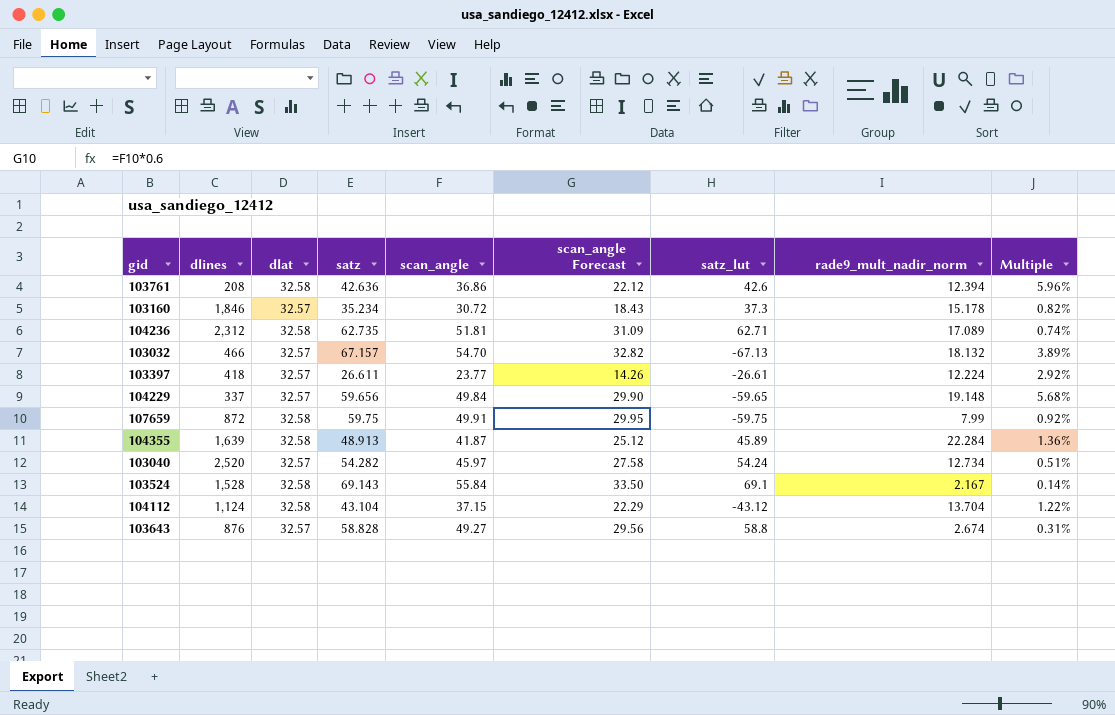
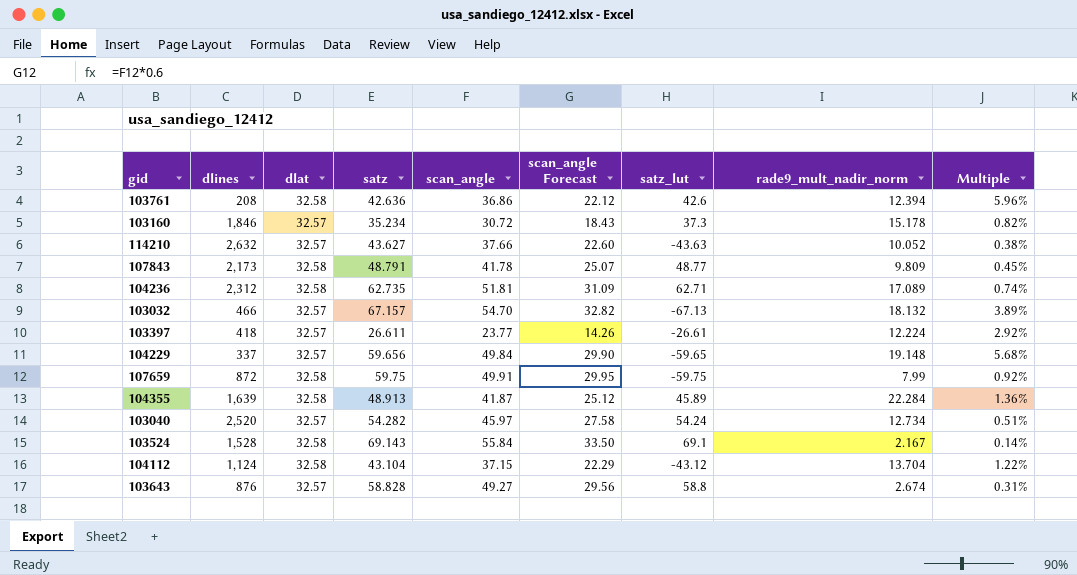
row 114210: none -> 2,632 | 32.57 | 43.627 | 37.66 | 22.60 | -43.63 | 10.052 | 0.38%
row 107843: none -> 2,173 | 32.58 | 48.791 | 41.78 | 25.07 | 48.77 | 9.809 | 0.45%

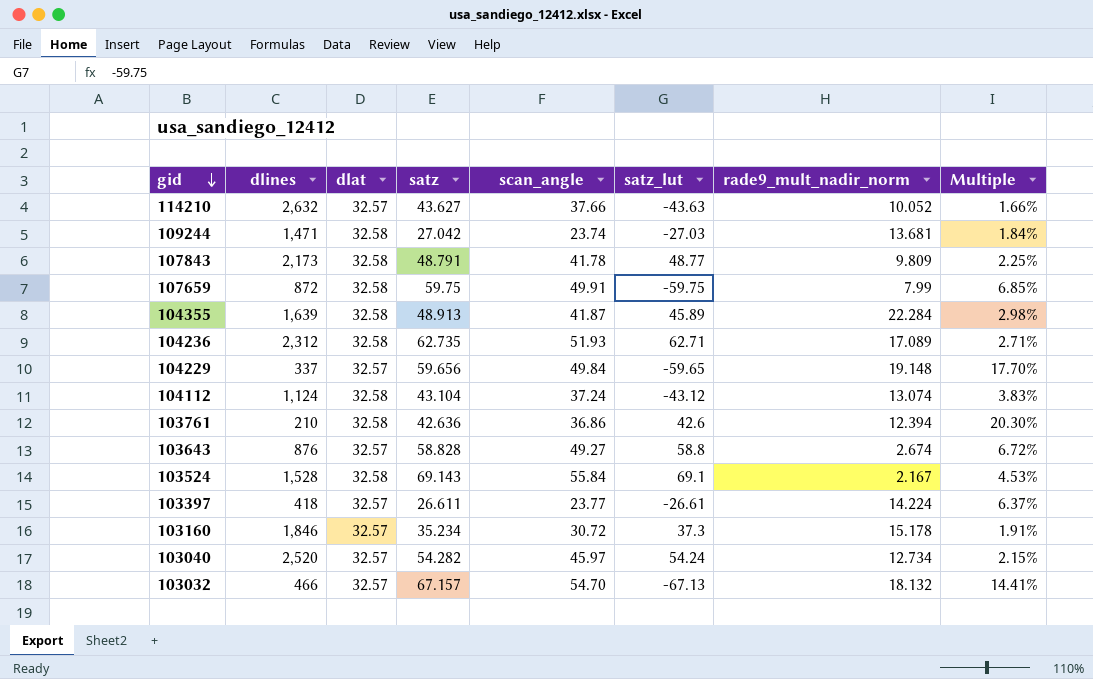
row order: none -> gid descending
column scan_angle Forecast | formula: [scan_angle] * 0.6 -> none
column Multiple | formula: [rade9_mult_nadir_norm] / [dlines] -> [satz] / [dlines]
row 109244: none -> 1,471 | 32.58 | 27.042 | 23.74 | -27.03 | 13.681 | 1.84%
104236 | scan_angle: 51.81 -> 51.93
104112 | scan_angle: 37.15 -> 37.24
104112 | rade9_mult_nadir_norm: 13.704 -> 13.074
103761 | dlines: 208 -> 210
103397 | rade9_mult_nadir_norm: 12.224 -> 14.224

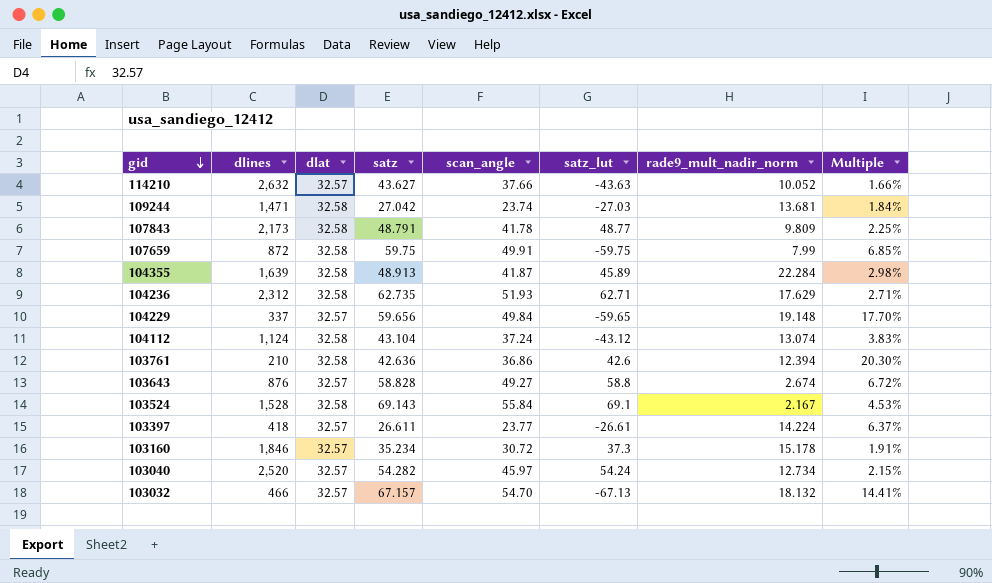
104236 | rade9_mult_nadir_norm: 17.089 -> 17.629

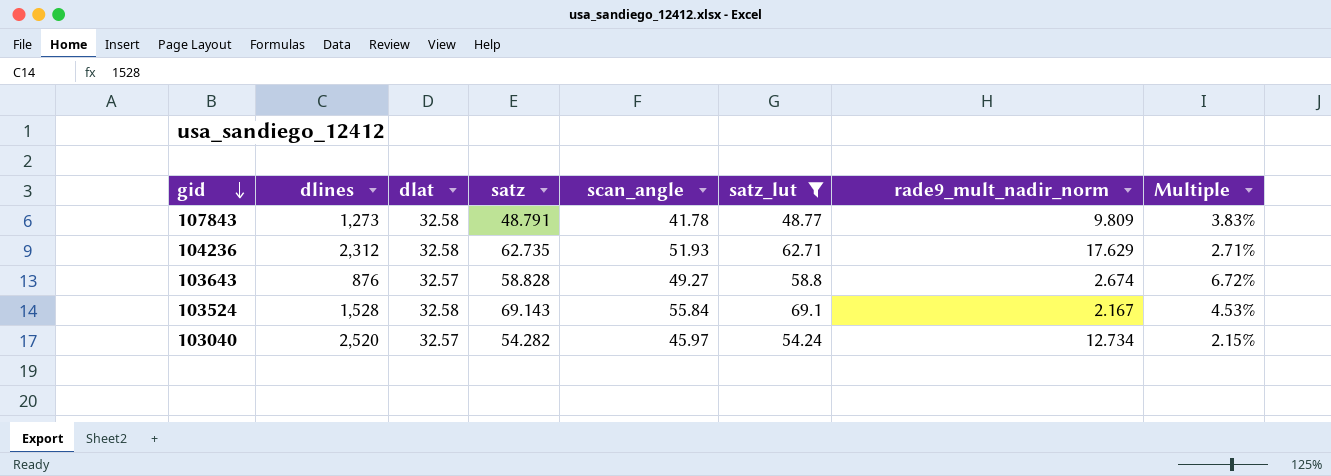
filter: none -> satz_lut >= 48.77
107843 | dlines: 2,173 -> 1,273
107843 | Multiple: 2.25% -> 3.83%

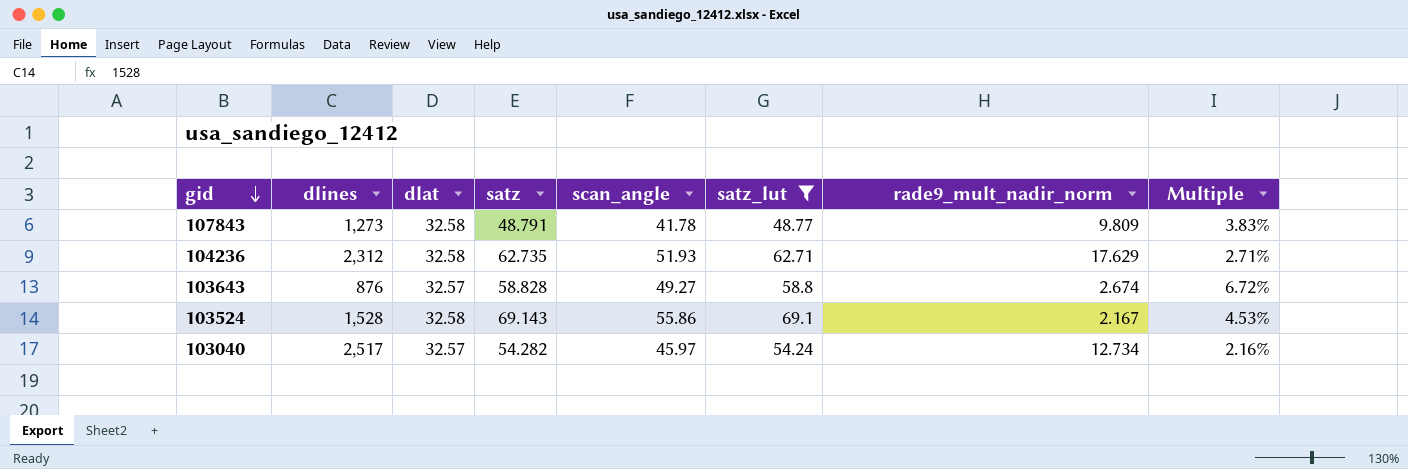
103524 | scan_angle: 55.84 -> 55.86
103040 | dlines: 2,520 -> 2,517
103040 | Multiple: 2.15% -> 2.16%

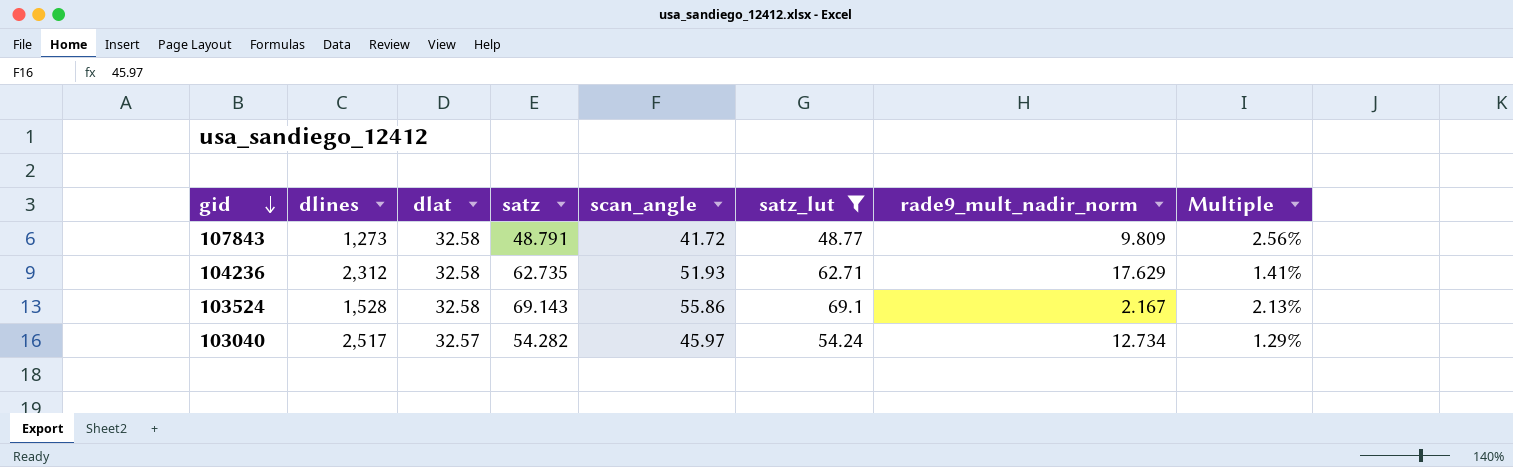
column Multiple | formula: [satz] / [dlines] -> [dlat] / [dlines]
row 103643: 876 | 32.57 | 58.828 | 49.27 | 58.8 | 2.674 | 6.72% -> none
107843 | scan_angle: 41.78 -> 41.72

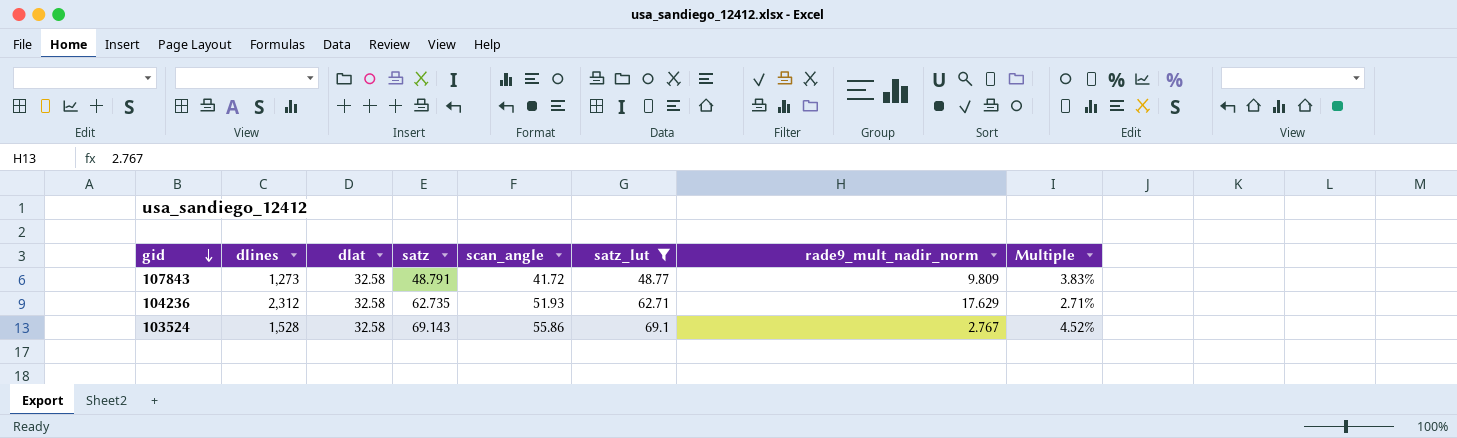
column Multiple | formula: [dlat] / [dlines] -> [satz_lut] / [dlines]
row 103040: 2,517 | 32.57 | 54.282 | 45.97 | 54.24 | 12.734 | 1.29% -> none
103524 | rade9_mult_nadir_norm: 2.167 -> 2.767

